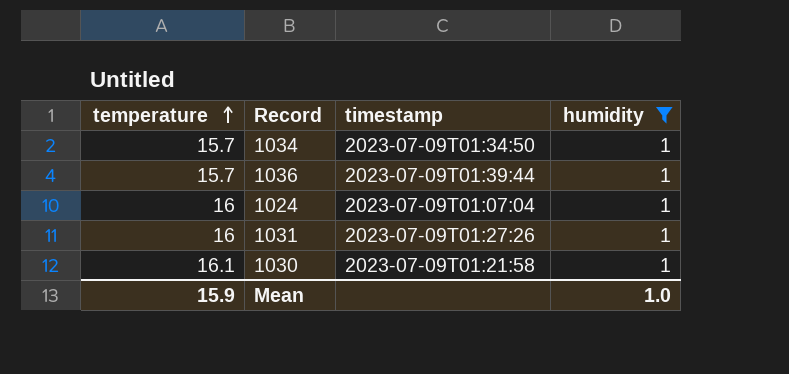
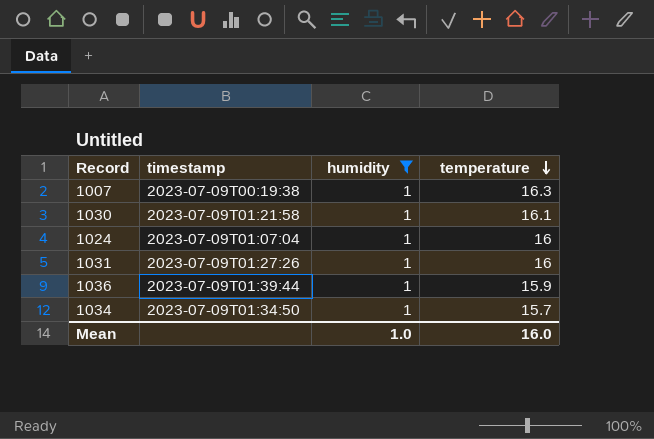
row order: temperature ascending -> temperature descending
column temperature | position: 1 -> 4
row 1007: none -> 2023-07-09T00:19:38 | 1 | 16.3
1036 | temperature: 15.7 -> 15.9
Mean | temperature: 15.9 -> 16.0

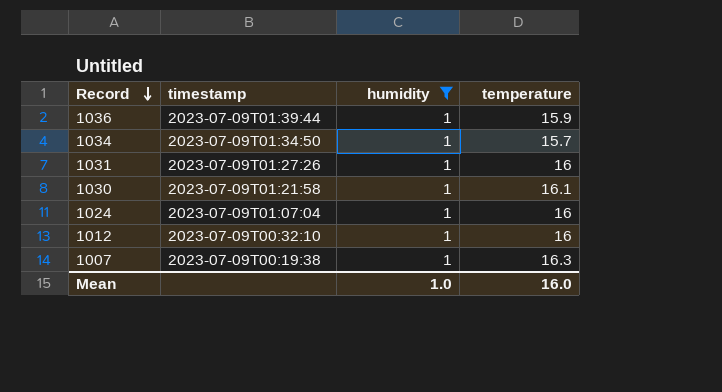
row order: temperature descending -> Record descending
row 1012: none -> 2023-07-09T00:32:10 | 1 | 16

